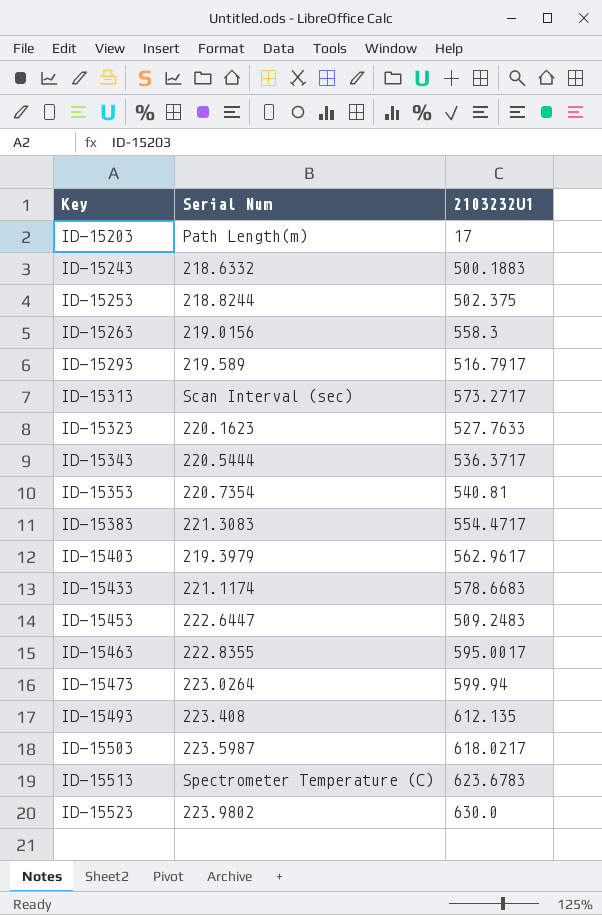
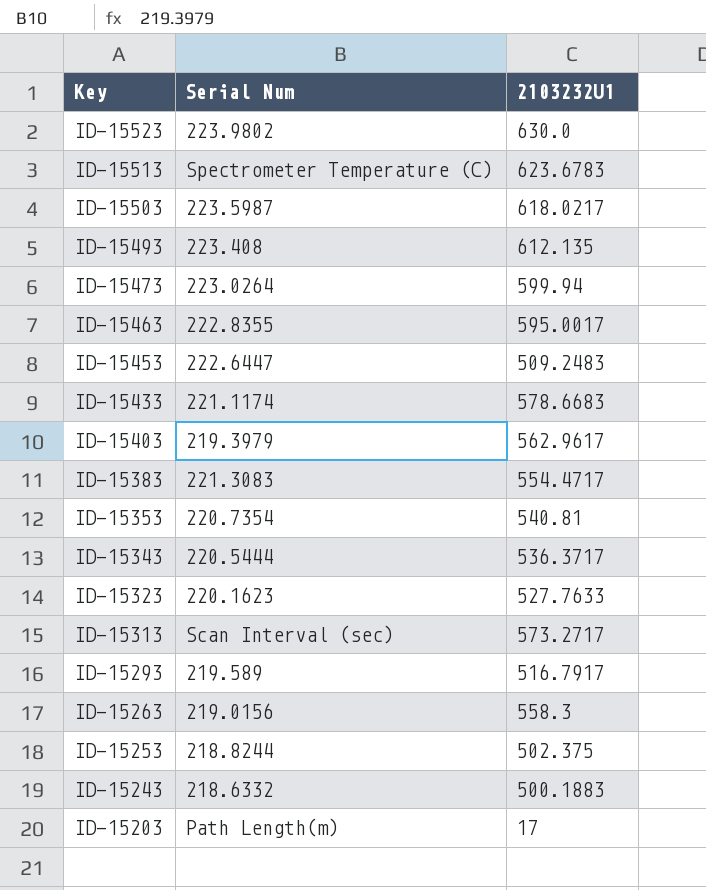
row order: Key ascending -> Key descending

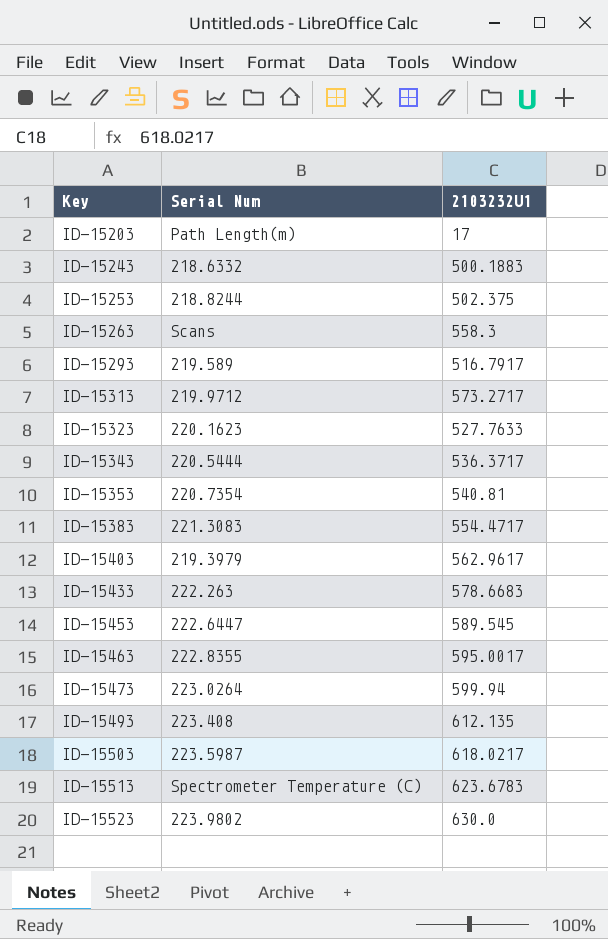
row order: Key descending -> Key ascending
ID-15263 | Serial Num: 219.0156 -> Scans
ID-15313 | Serial Num: Scan Interval (sec) -> 219.9712
ID-15433 | Serial Num: 221.1174 -> 222.263
ID-15453 | 2103232U1: 509.2483 -> 589.545

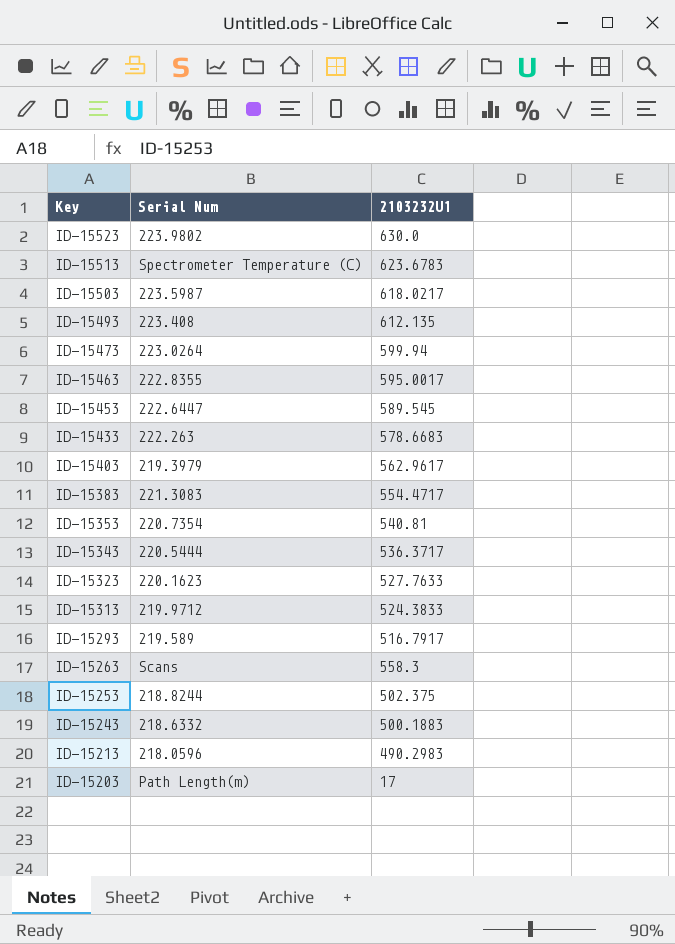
row order: Key ascending -> Key descending
ID-15313 | 2103232U1: 573.2717 -> 524.3833
row ID-15213: none -> 218.0596 | 490.2983

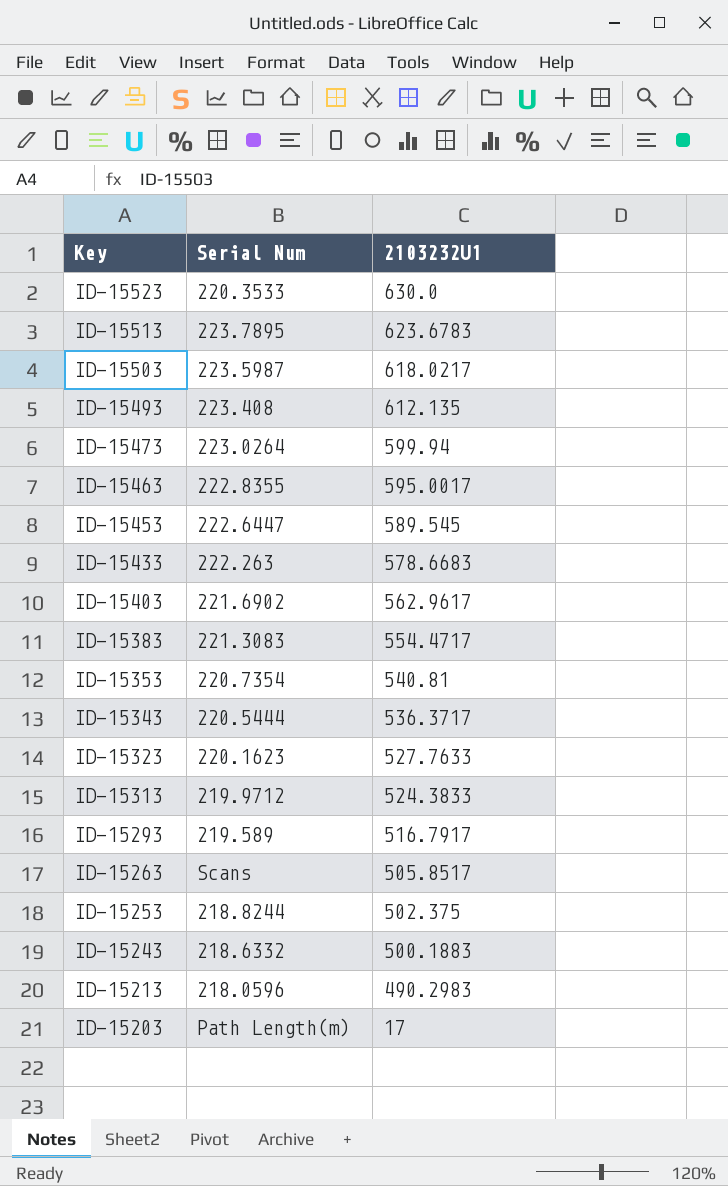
ID-15523 | Serial Num: 223.9802 -> 220.3533
ID-15513 | Serial Num: Spectrometer Temperature (C) -> 223.7895
ID-15403 | Serial Num: 219.3979 -> 221.6902
ID-15263 | 2103232U1: 558.3 -> 505.8517

